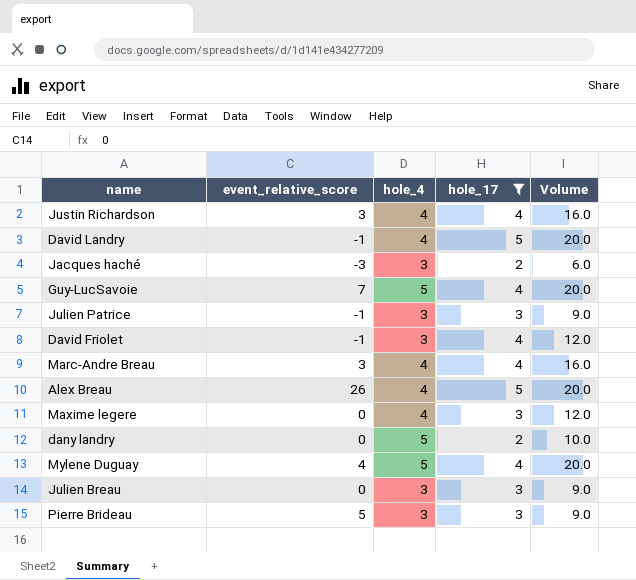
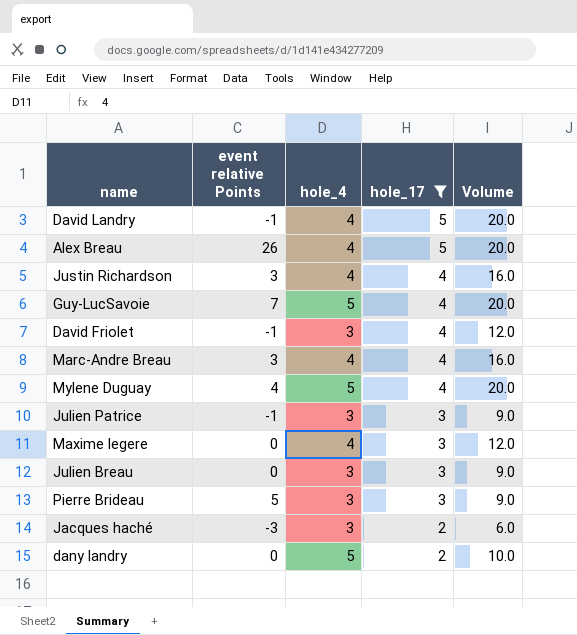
row order: none -> hole_17 descending
column name: event_relative_score -> event relative Points

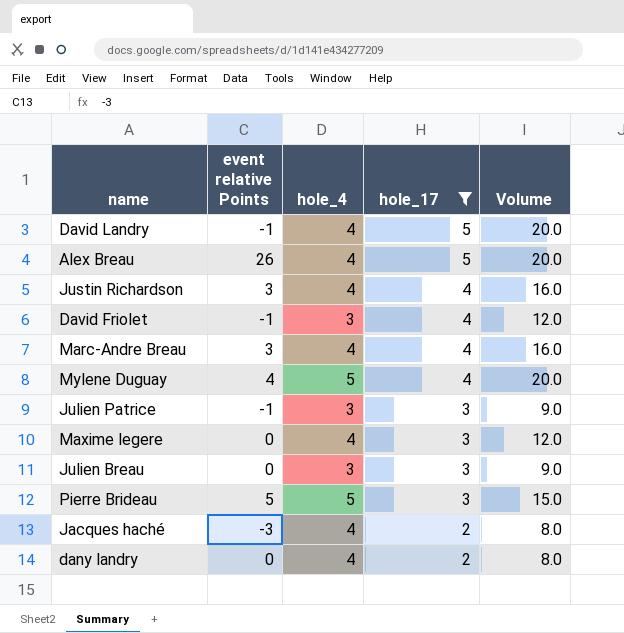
row Guy-LucSavoie: 7 | 5 | 4 | 20.0 -> none
Pierre Brideau | hole_4: 3 -> 5
Pierre Brideau | Volume: 9.0 -> 15.0
Jacques haché | hole_4: 3 -> 4
Jacques haché | Volume: 6.0 -> 8.0
dany landry | hole_4: 5 -> 4
dany landry | Volume: 10.0 -> 8.0

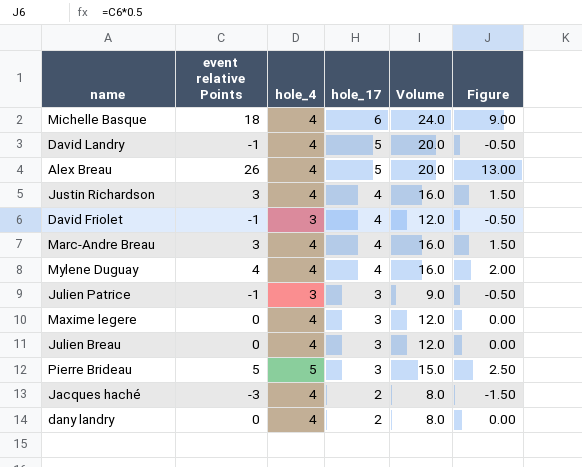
filter: hole_17 != 6 -> none
column Figure | formula: none -> [event relative Points] * 0.5
Mylene Duguay | hole_4: 5 -> 4
Mylene Duguay | Volume: 20.0 -> 16.0
Julien Breau | hole_4: 3 -> 4
Julien Breau | Volume: 9.0 -> 12.0

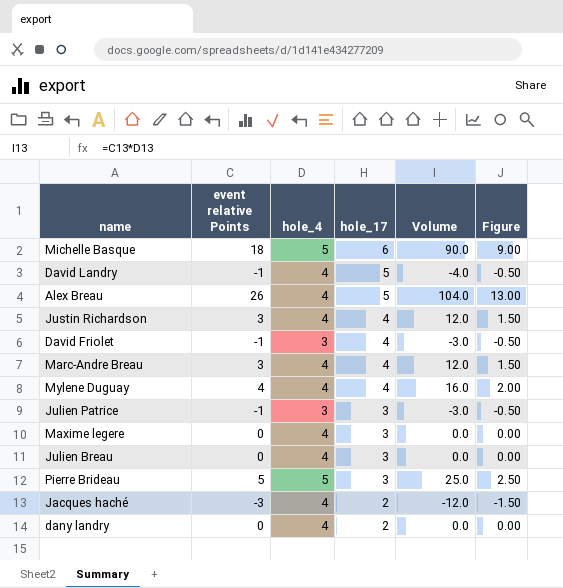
column Volume | formula: [hole_4] * [hole_17] -> [event relative Points] * [hole_4]
Michelle Basque | hole_4: 4 -> 5

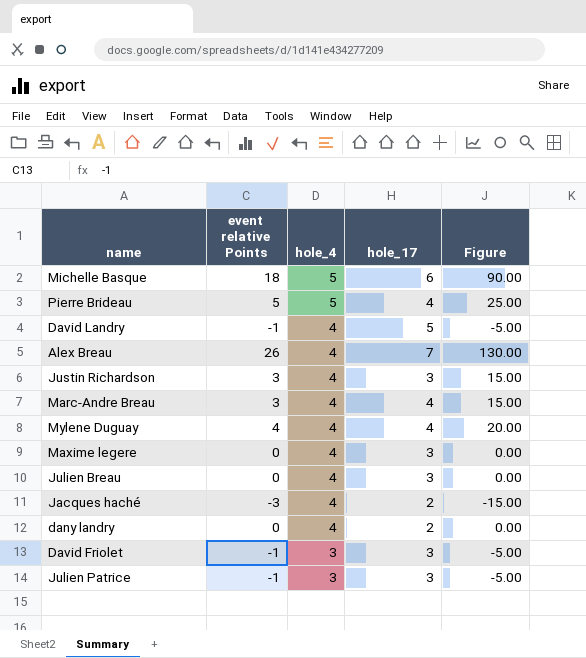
row order: hole_17 descending -> hole_4 descending
column Volume | formula: [event relative Points] * [hole_4] -> none
column Figure | formula: [event relative Points] * 0.5 -> [event relative Points] * 5
Pierre Brideau | hole_17: 3 -> 4
Alex Breau | hole_17: 5 -> 7
Justin Richardson | hole_17: 4 -> 3
David Friolet | hole_17: 4 -> 3

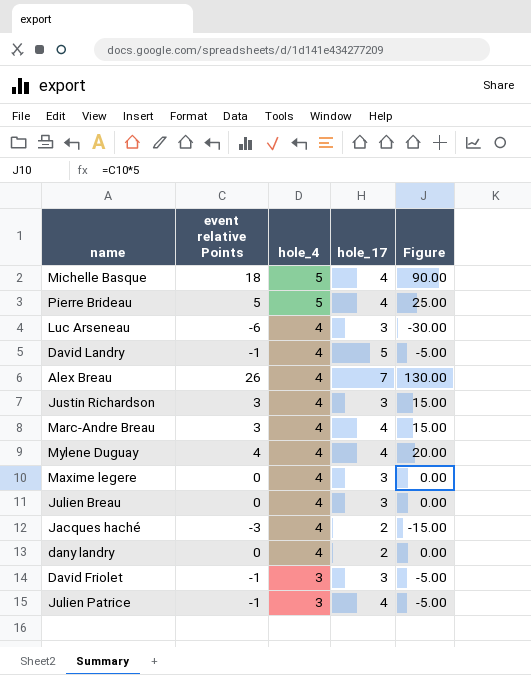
Michelle Basque | hole_17: 6 -> 4
row Luc Arseneau: none -> -6 | 4 | 3 | -30.00
Julien Patrice | hole_17: 3 -> 4

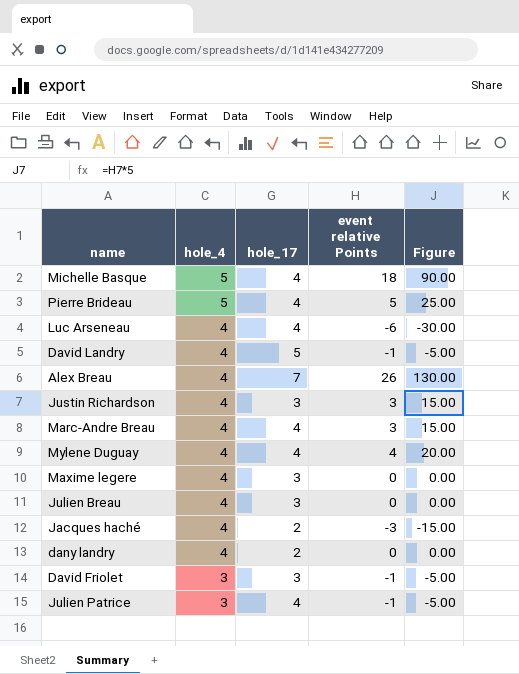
column event relative Points | position: 2 -> 4
Luc Arseneau | hole_17: 3 -> 4

